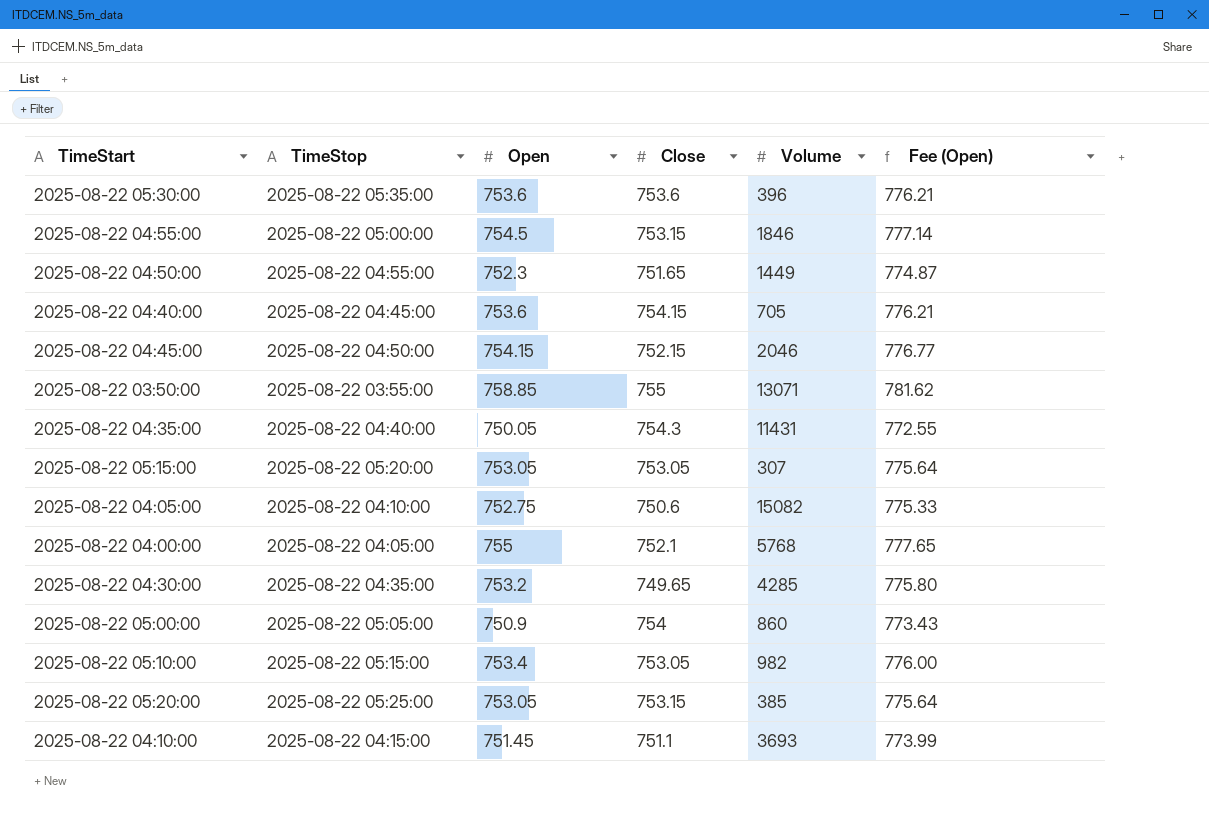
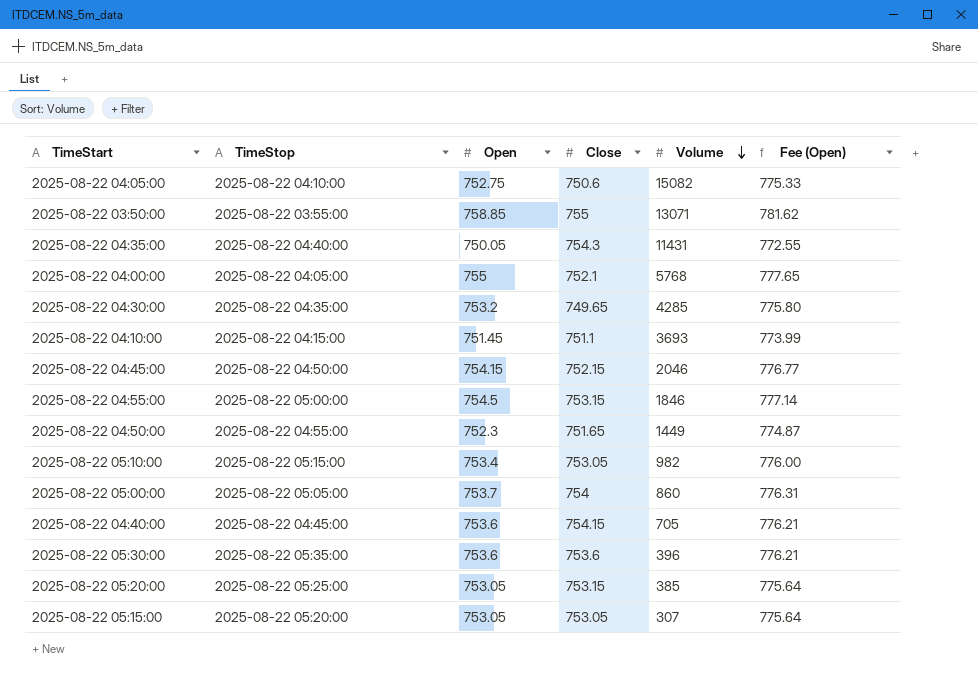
row order: none -> Volume descending
2025-08-22 05:00:00 | Open: 750.9 -> 753.7
2025-08-22 05:00:00 | Fee (Open): 773.43 -> 776.31

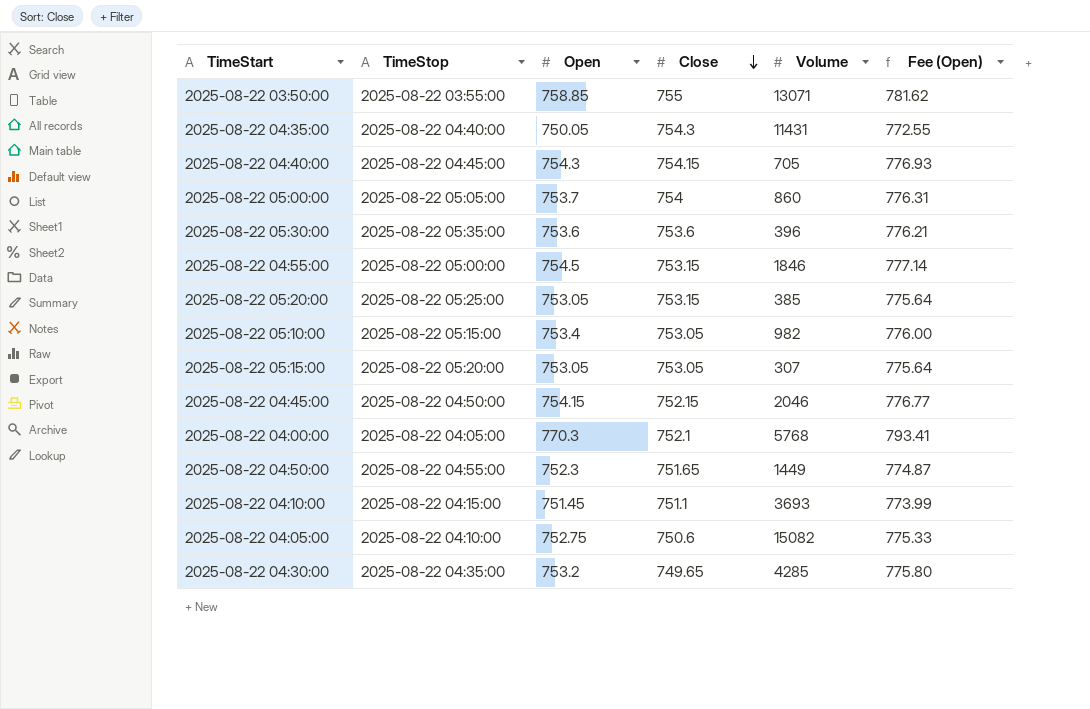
row order: Volume descending -> Close descending
2025-08-22 04:40:00 | Open: 753.6 -> 754.3
2025-08-22 04:40:00 | Fee (Open): 776.21 -> 776.93
2025-08-22 04:00:00 | Open: 755 -> 770.3
2025-08-22 04:00:00 | Fee (Open): 777.65 -> 793.41

